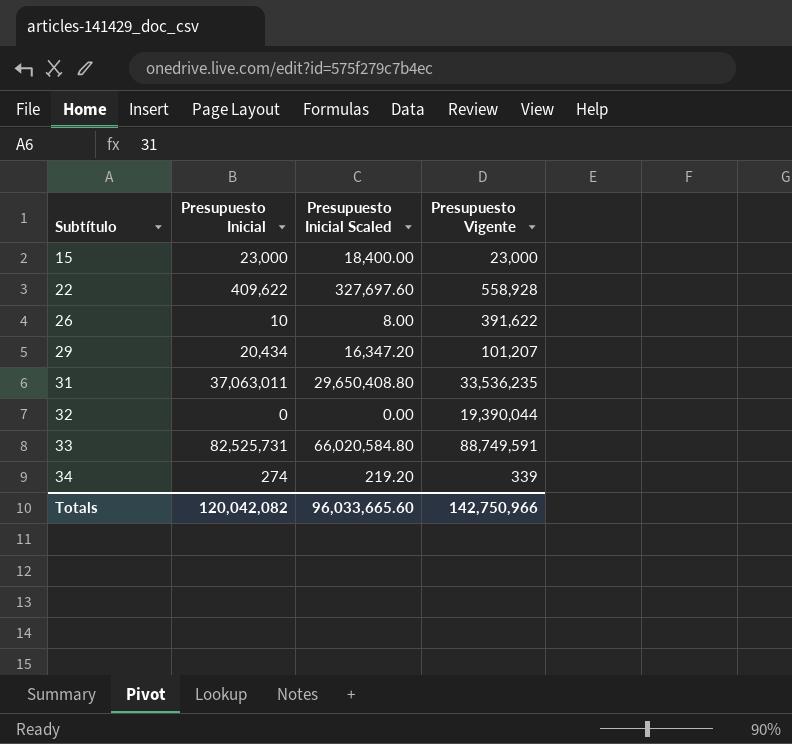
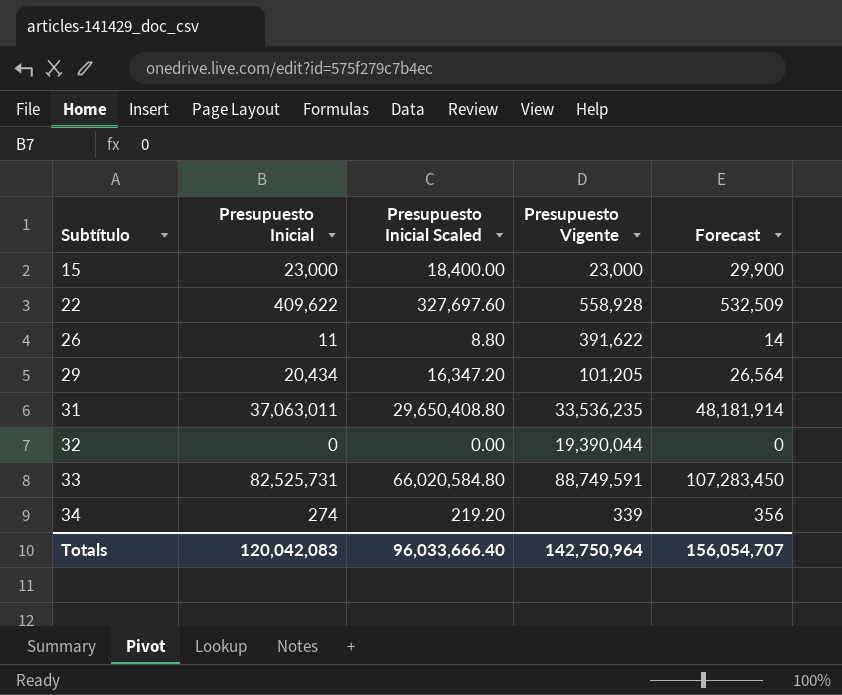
column Forecast | formula: none -> [Presupuesto Inicial] * 1.3
26 | Presupuesto Inicial: 10 -> 11
26 | Presupuesto Inicial Scaled: 8.00 -> 8.80
29 | Presupuesto Vigente: 101,207 -> 101,205
Totals | Presupuesto Inicial: 120,042,082 -> 120,042,083
Totals | Presupuesto Inicial Scaled: 96,033,665.60 -> 96,033,666.40
Totals | Presupuesto Vigente: 142,750,966 -> 142,750,964

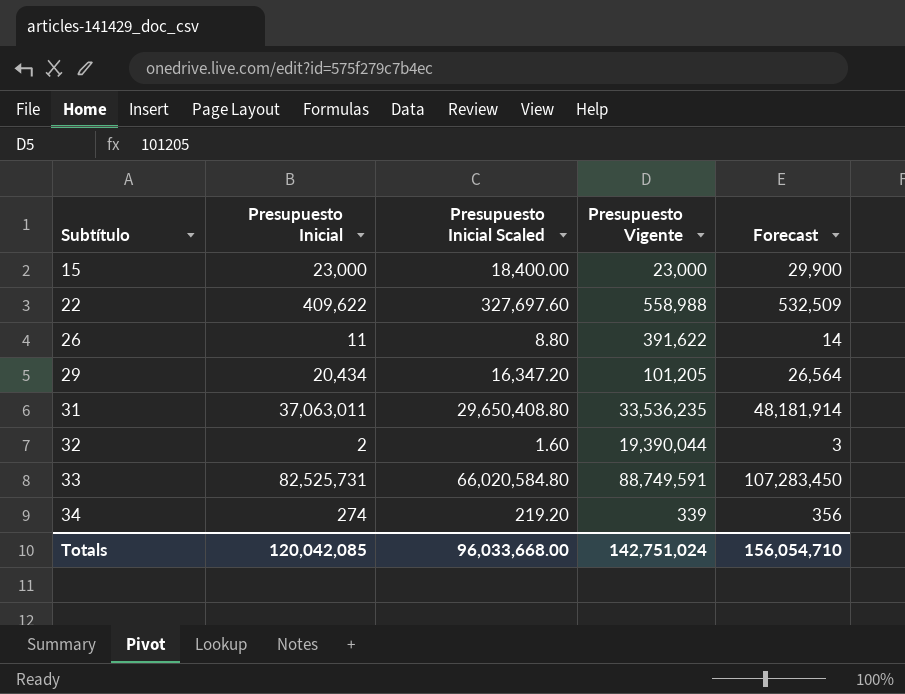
22 | Presupuesto Vigente: 558,928 -> 558,988
32 | Presupuesto Inicial: 0 -> 2
32 | Presupuesto Inicial Scaled: 0.00 -> 1.60
32 | Forecast: 0 -> 3
Totals | Presupuesto Inicial: 120,042,083 -> 120,042,085
Totals | Presupuesto Inicial Scaled: 96,033,666.40 -> 96,033,668.00
Totals | Presupuesto Vigente: 142,750,964 -> 142,751,024
Totals | Forecast: 156,054,707 -> 156,054,710

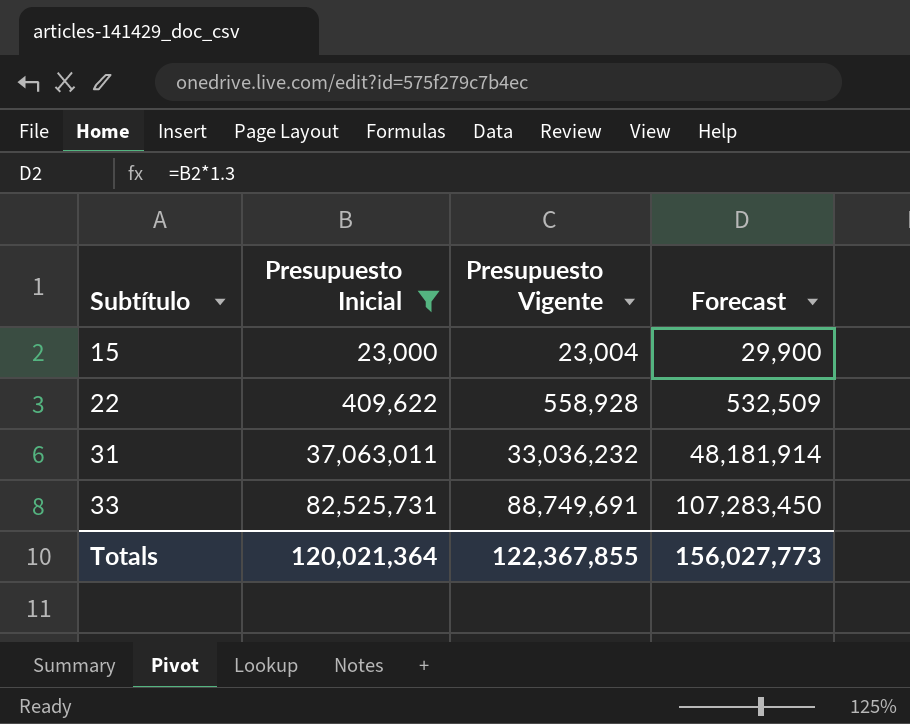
filter: none -> Presupuesto Inicial >= 23,000
column Presupuesto Inicial Scaled | formula: [Presupuesto Inicial] * 0.8 -> none
15 | Presupuesto Vigente: 23,000 -> 23,004
22 | Presupuesto Vigente: 558,988 -> 558,928
31 | Presupuesto Vigente: 33,536,235 -> 33,036,232
33 | Presupuesto Vigente: 88,749,591 -> 88,749,691
Totals | Presupuesto Inicial: 120,042,085 -> 120,021,364
Totals | Presupuesto Vigente: 142,751,024 -> 122,367,855
Totals | Forecast: 156,054,710 -> 156,027,773

